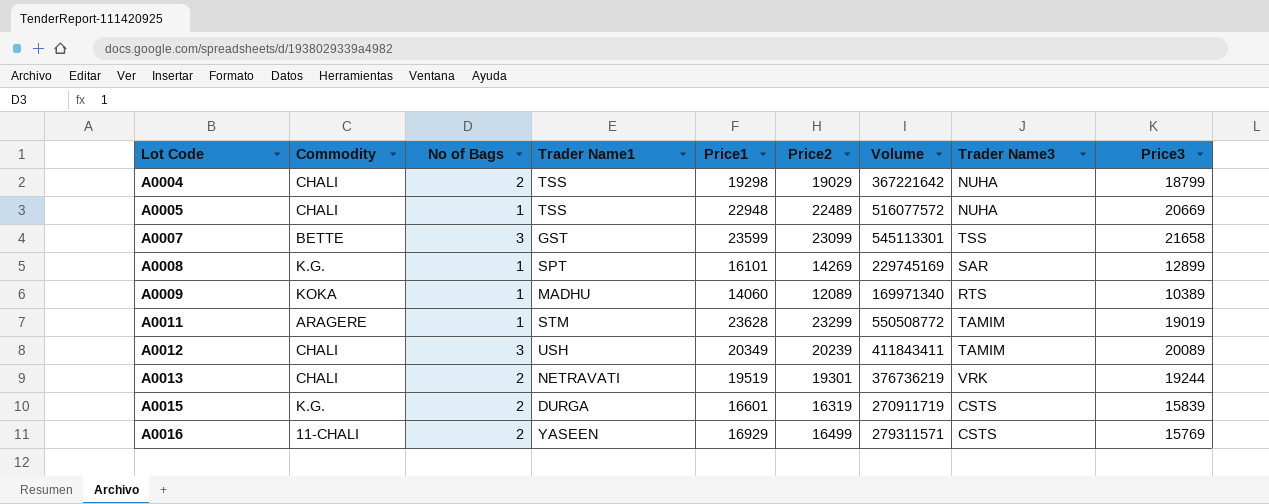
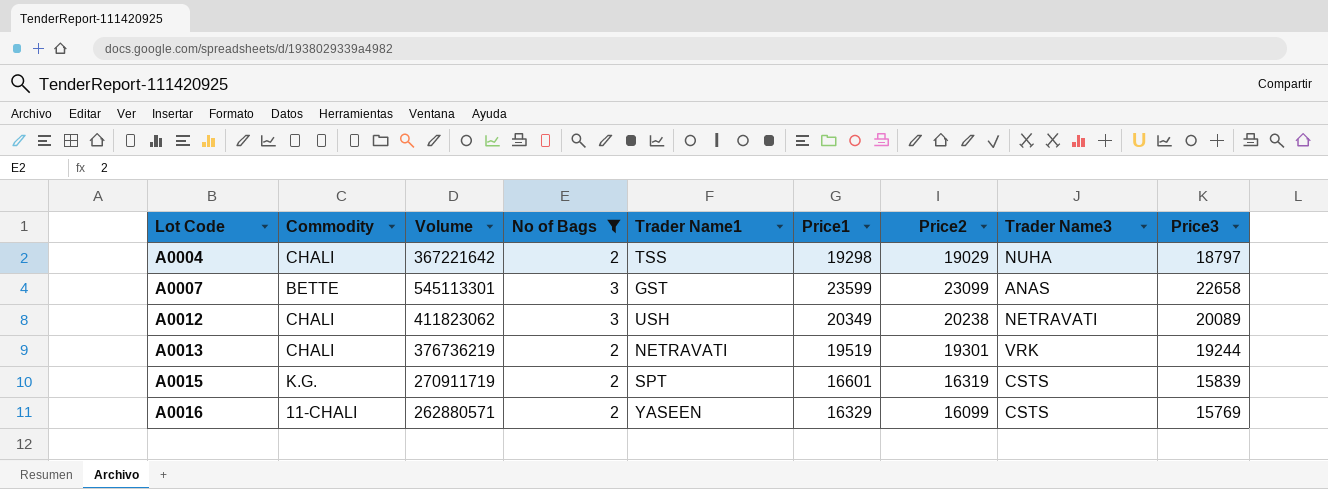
filter: none -> No of Bags != 1
column Volume | position: 7 -> 3
A0004 | Price3: 18799 -> 18797
A0007 | Trader Name3: TSS -> ANAS
A0007 | Price3: 21658 -> 22658
A0012 | Volume: 411843411 -> 411823062
A0012 | Price2: 20239 -> 20238
A0012 | Trader Name3: TAMIM -> NETRAVATI
A0015 | Trader Name1: DURGA -> SPT
A0016 | Volume: 279311571 -> 262880571
A0016 | Price1: 16929 -> 16329
A0016 | Price2: 16499 -> 16099

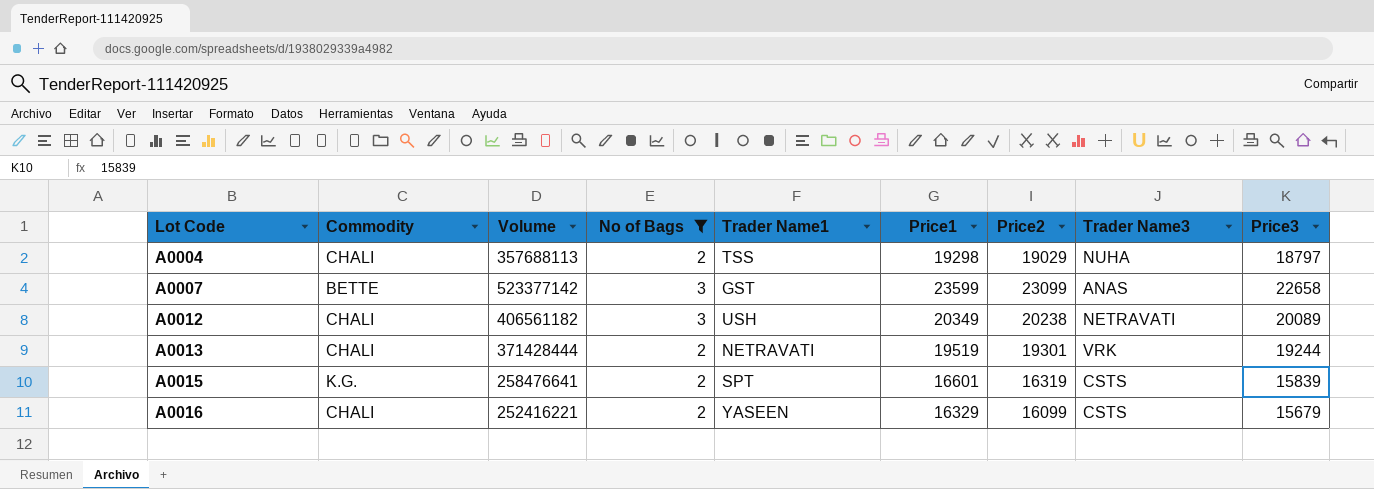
column Volume | formula: [Price1] * [Price2] -> [Price2] * [Price3]
A0016 | Commodity: 11-CHALI -> CHALI
A0016 | Price3: 15769 -> 15679

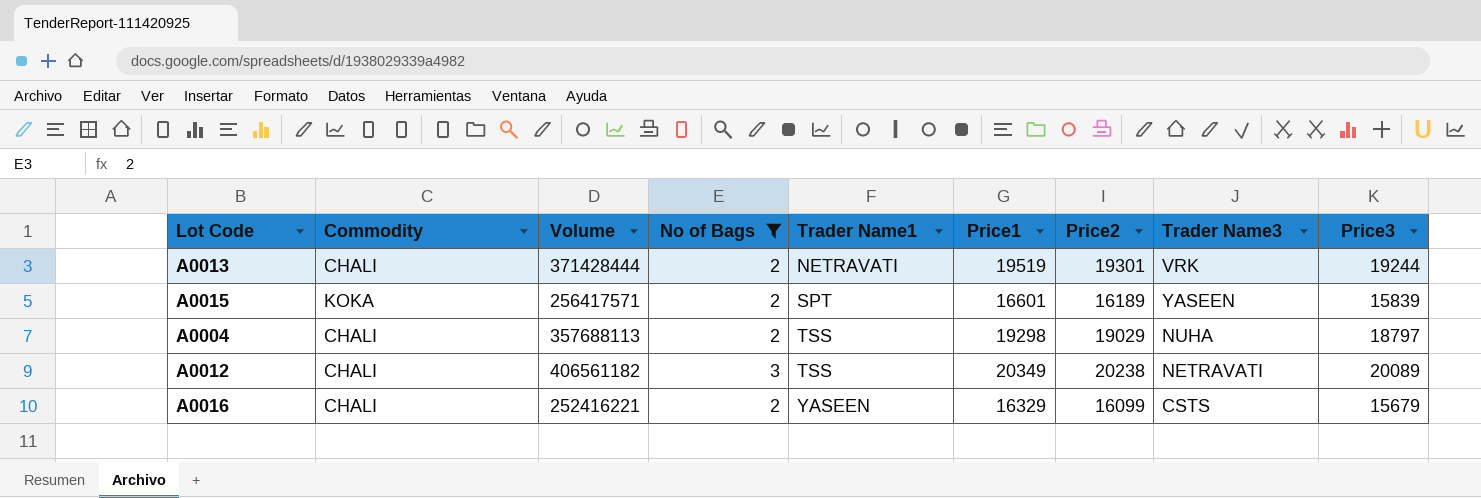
row order: Lot Code ascending -> Trader Name1 ascending
row A0007: BETTE | 523377142 | 3 | GST | 23599 | 23099 | ANAS | 22658 -> none
A0015 | Commodity: K.G. -> KOKA
A0015 | Volume: 258476641 -> 256417571
A0015 | Price2: 16319 -> 16189
A0015 | Trader Name3: CSTS -> YASEEN
A0012 | Trader Name1: USH -> TSS

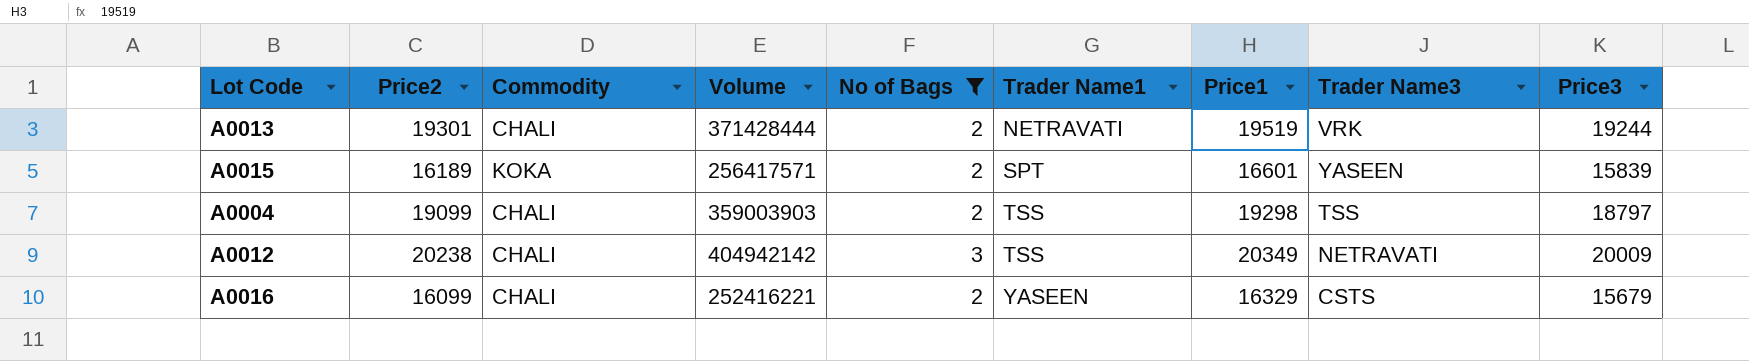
column Price2 | position: 7 -> 2
A0004 | Price2: 19029 -> 19099
A0004 | Volume: 357688113 -> 359003903
A0004 | Trader Name3: NUHA -> TSS
A0012 | Volume: 406561182 -> 404942142
A0012 | Price3: 20089 -> 20009

